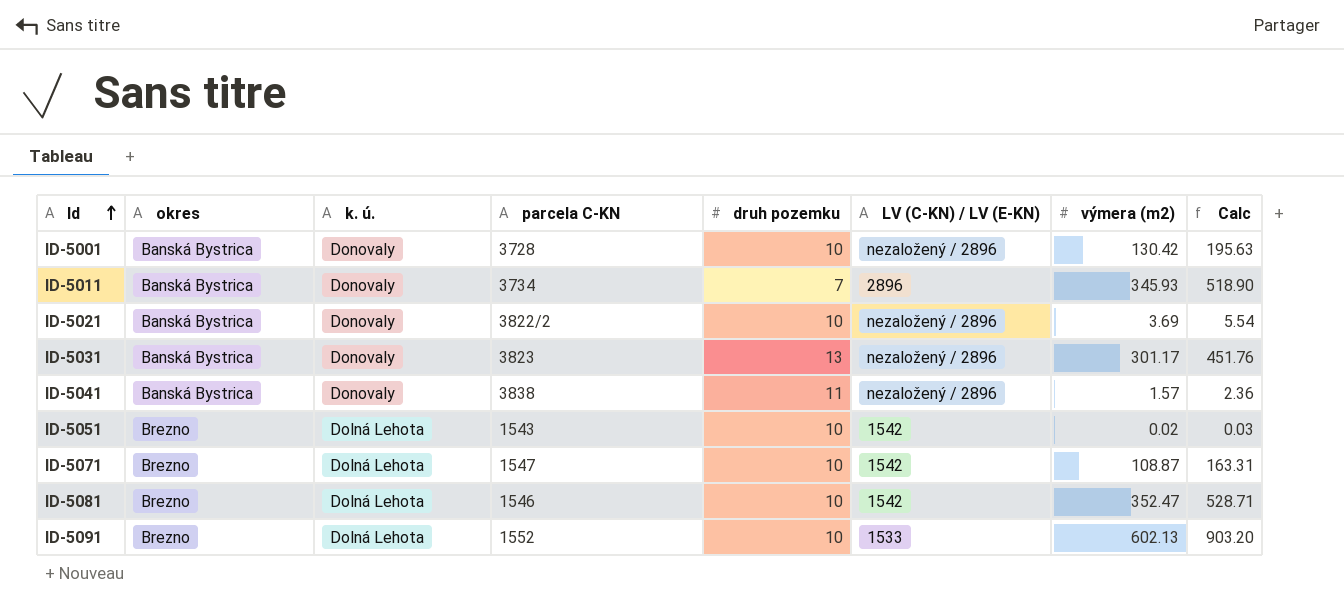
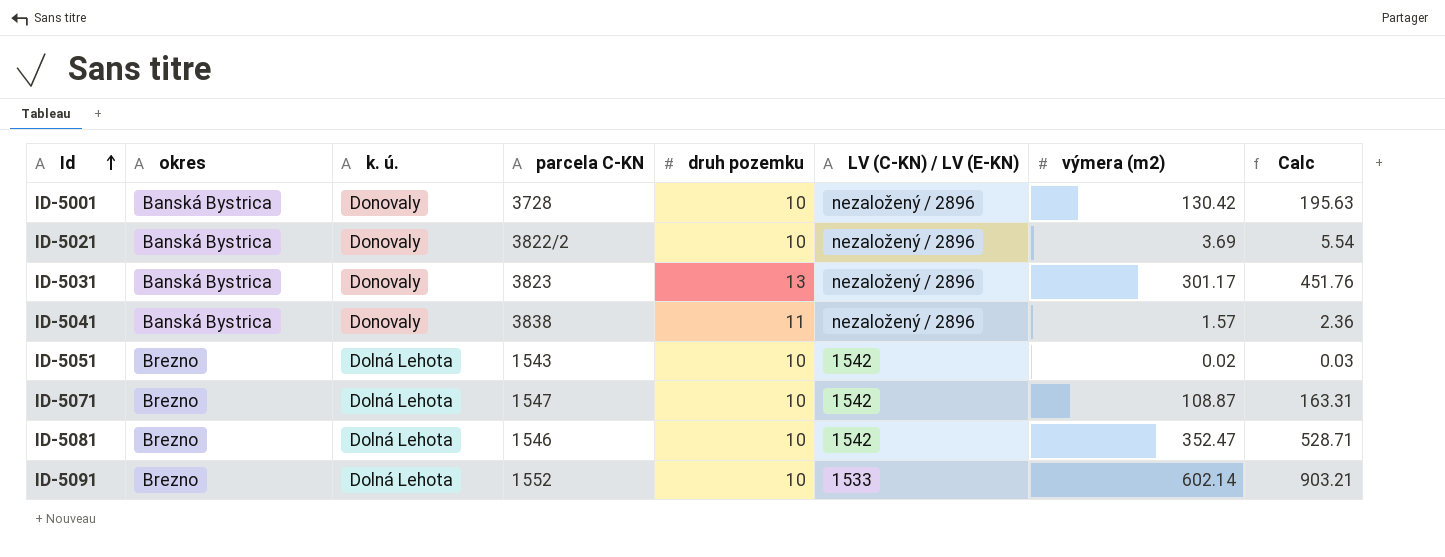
row ID-5011: Banská Bystrica | Donovaly | 3734 | 7 | 2896 | 345.93 | 518.90 -> none
ID-5091 | výmera (m2): 602.13 -> 602.14
ID-5091 | Calc: 903.20 -> 903.21

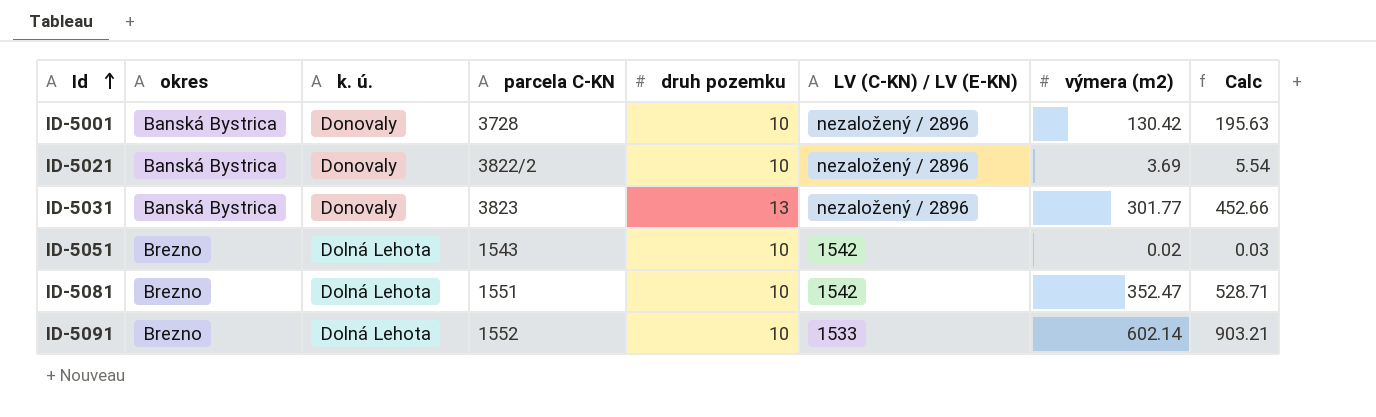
row ID-5041: Banská Bystrica | Donovaly | 3838 | 11 | nezaložený / 2896 | 1.57 | 2.36 -> none
row ID-5071: Brezno | Dolná Lehota | 1547 | 10 | 1542 | 108.87 | 163.31 -> none
ID-5031 | výmera (m2): 301.17 -> 301.77
ID-5031 | Calc: 451.76 -> 452.66
ID-5081 | parcela C-KN: 1546 -> 1551

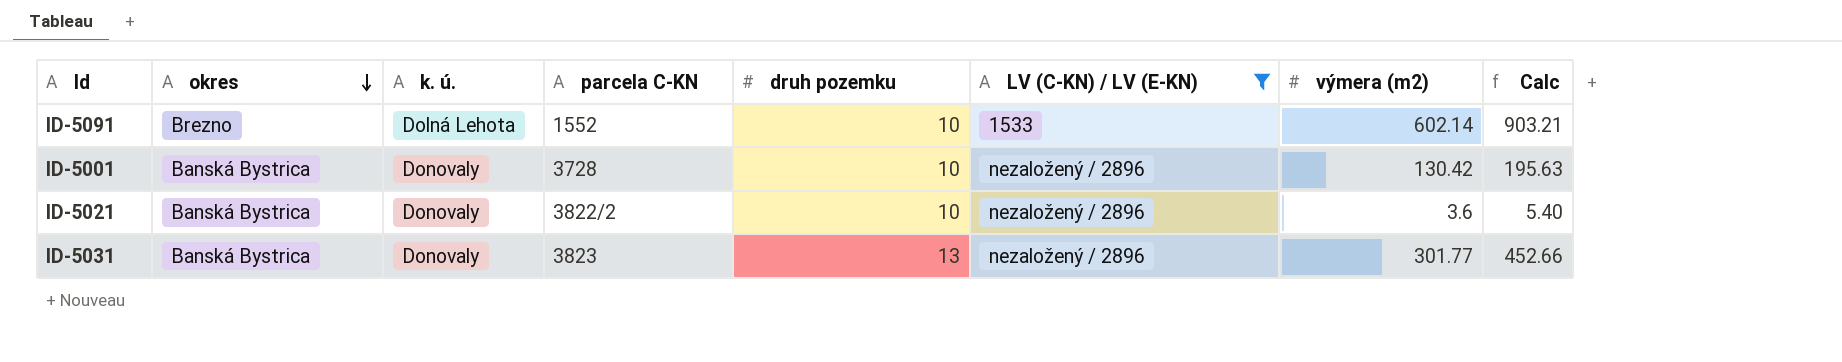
filter: none -> LV (C-KN) / LV (E-KN) != 1542
row order: Id ascending -> okres descending
ID-5021 | výmera (m2): 3.69 -> 3.6
ID-5021 | Calc: 5.54 -> 5.40

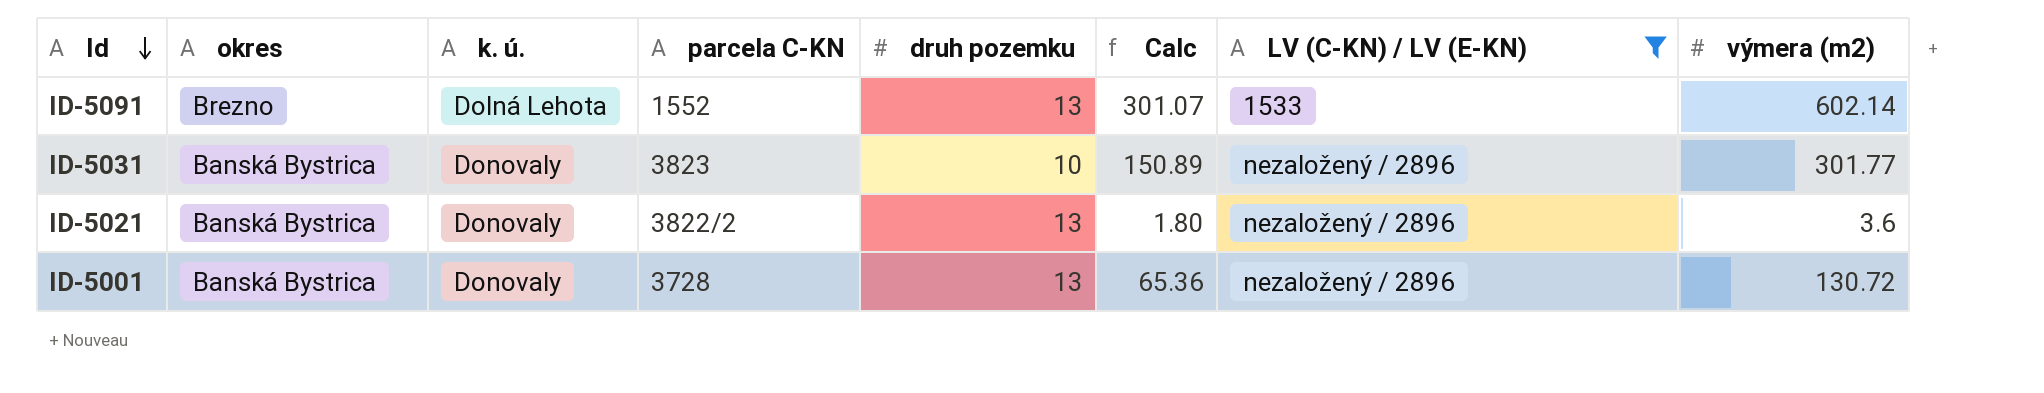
row order: okres descending -> Id descending
column Calc | formula: [výmera (m2)] * 1.5 -> [výmera (m2)] * 0.5
column Calc | position: 8 -> 6
ID-5091 | druh pozemku: 10 -> 13
ID-5031 | druh pozemku: 13 -> 10
ID-5021 | druh pozemku: 10 -> 13
ID-5001 | druh pozemku: 10 -> 13
ID-5001 | výmera (m2): 130.42 -> 130.72

